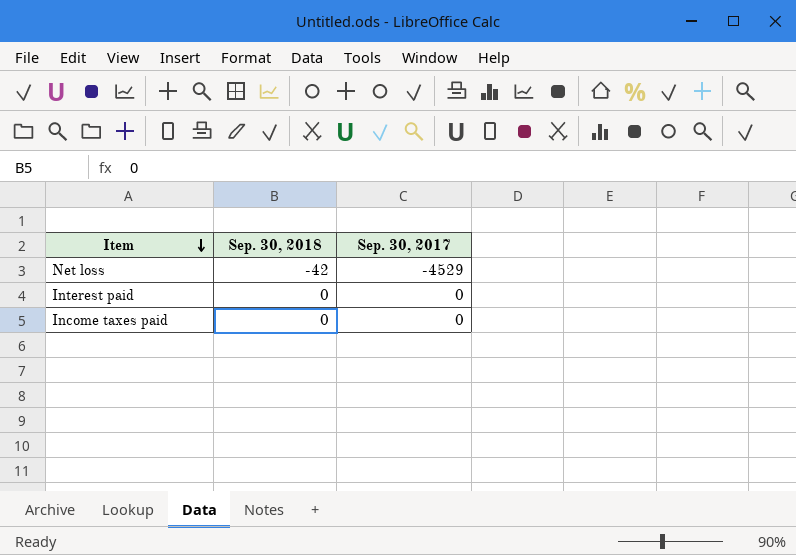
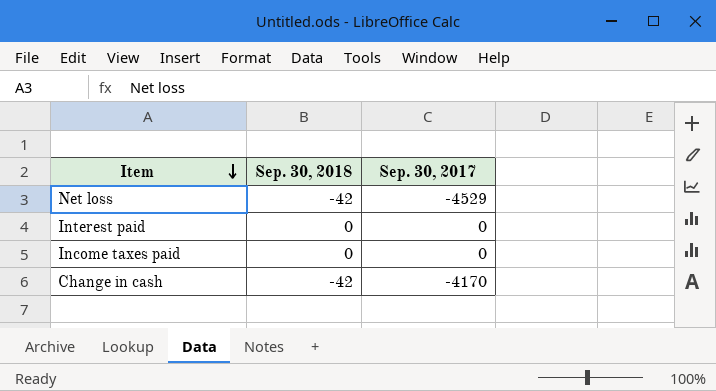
row Change in cash: none -> -42 | -4170

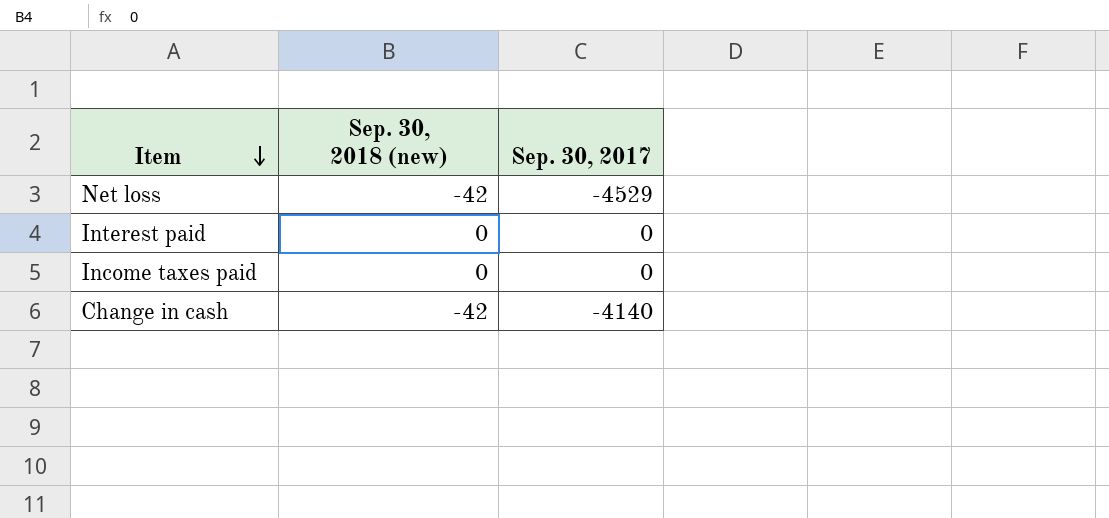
column name: Sep. 30, 2018 -> Sep. 30, 2018 (new)
Change in cash | Sep. 30, 2017: -4170 -> -4140

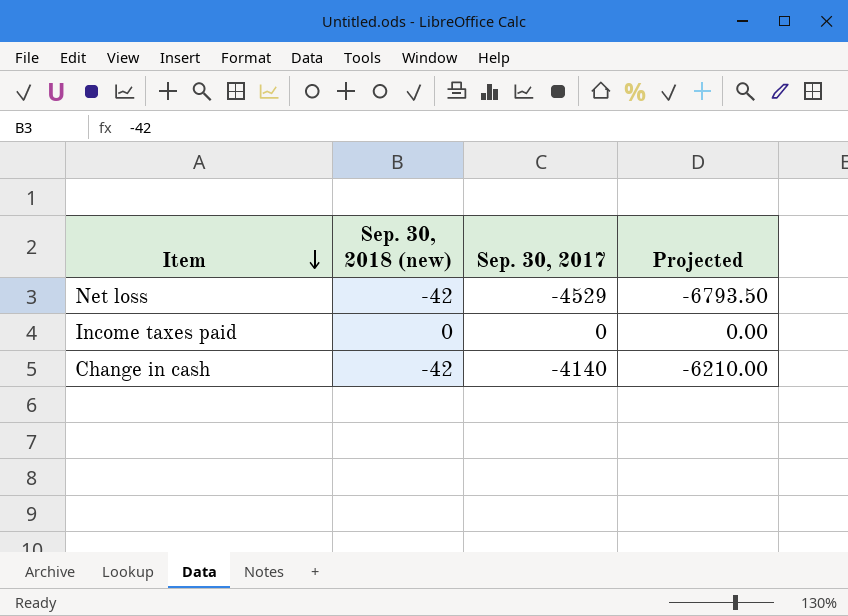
column Projected | formula: none -> [Sep. 30, 2017] * 1.5
row Interest paid: 0 | 0 -> none

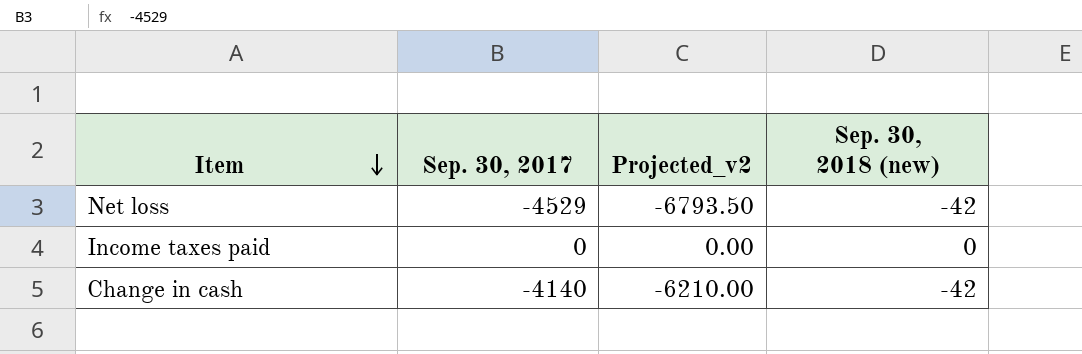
column name: Projected -> Projected_v2
column Sep. 30, 2018 (new) | position: 2 -> 4

